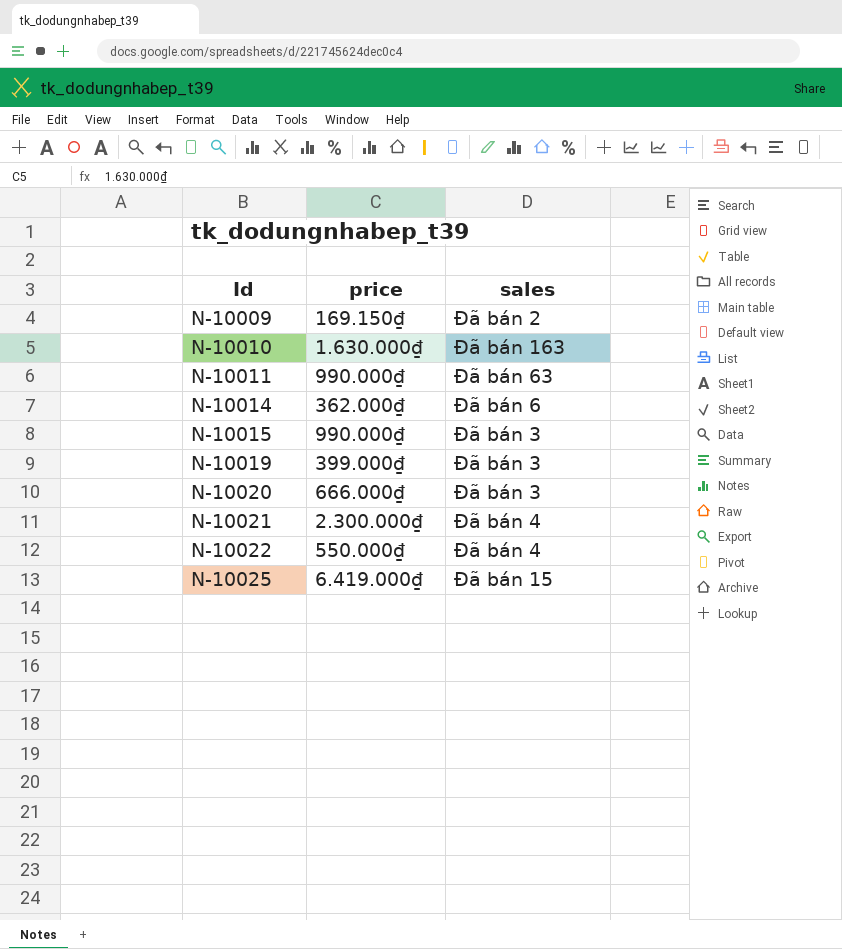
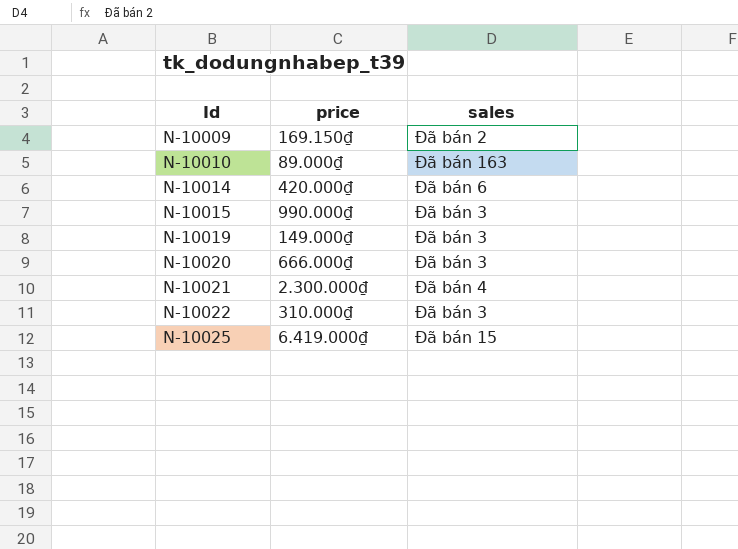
row N-10011: 990.000₫ | Đã bán 63 -> none
N-10010 | price: 1.630.000₫ -> 89.000₫
N-10014 | price: 362.000₫ -> 420.000₫
N-10019 | price: 399.000₫ -> 149.000₫
N-10022 | price: 550.000₫ -> 310.000₫
N-10022 | sales: Đã bán 4 -> Đã bán 3

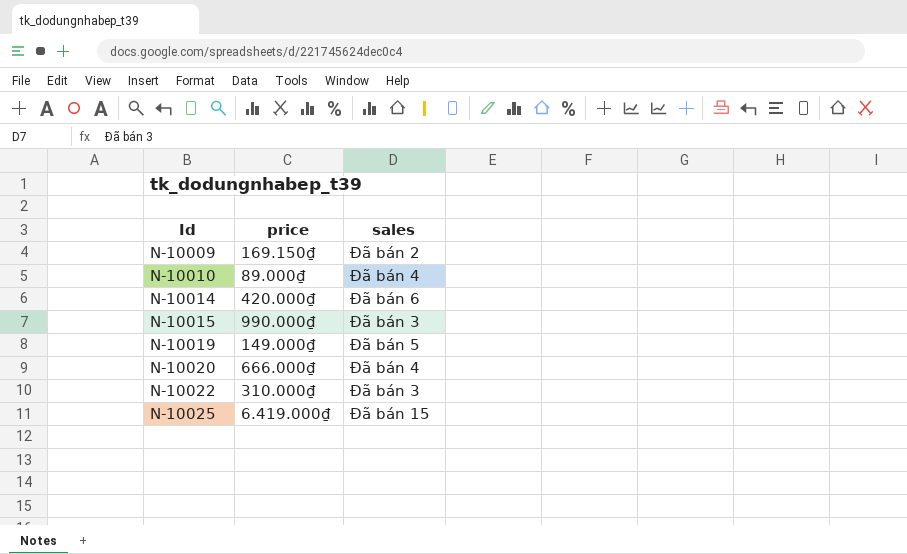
row N-10021: 2.300.000₫ | Đã bán 4 -> none
N-10010 | sales: Đã bán 163 -> Đã bán 4
N-10019 | sales: Đã bán 3 -> Đã bán 5
N-10020 | sales: Đã bán 3 -> Đã bán 4

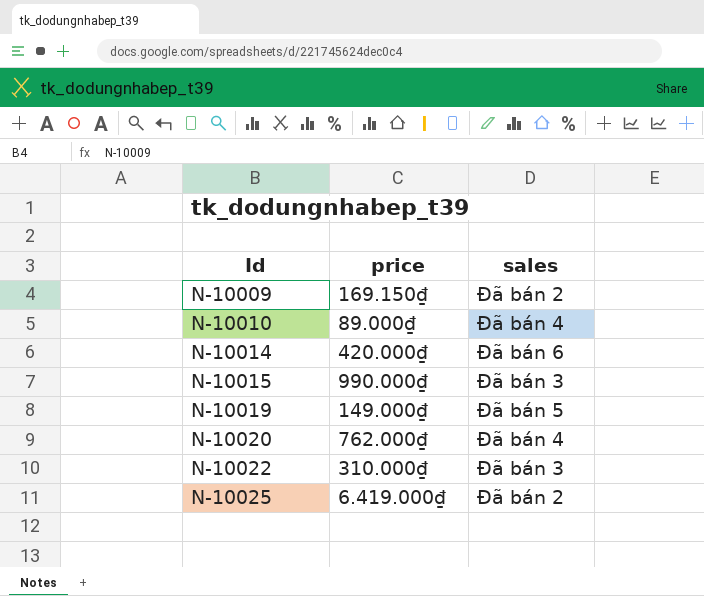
N-10020 | price: 666.000₫ -> 762.000₫
N-10025 | sales: Đã bán 15 -> Đã bán 2

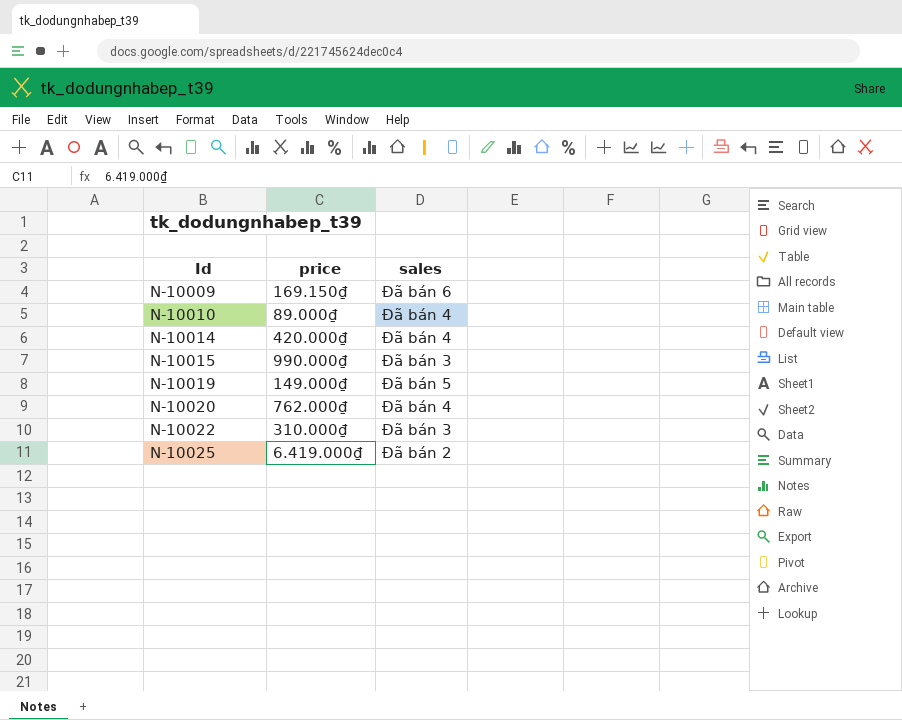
N-10009 | sales: Đã bán 2 -> Đã bán 6
N-10014 | sales: Đã bán 6 -> Đã bán 4

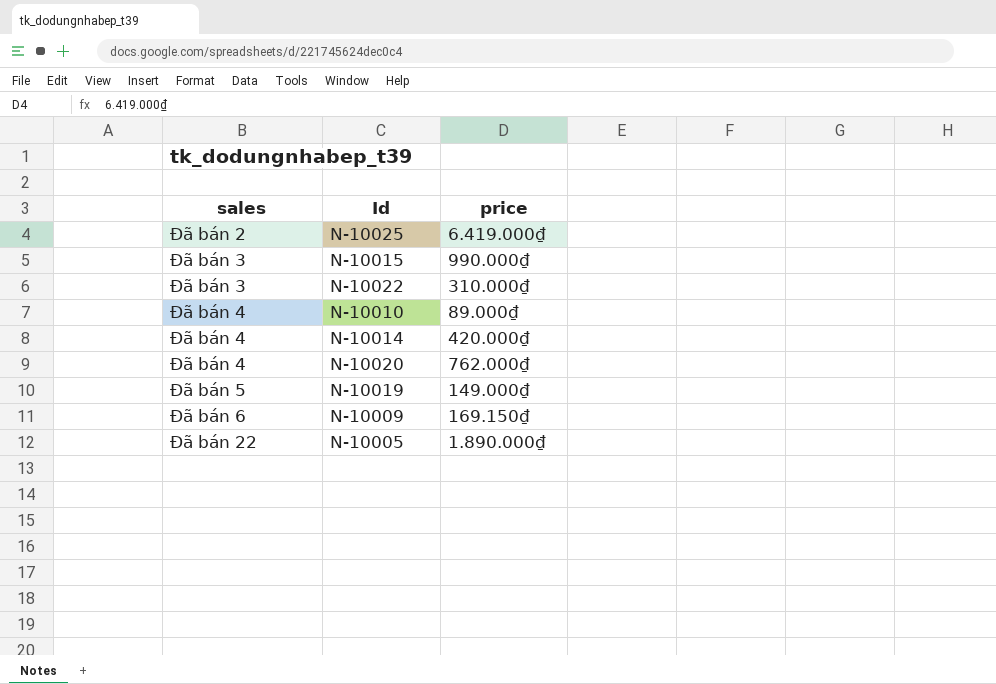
row order: Id ascending -> sales ascending
column sales | position: 3 -> 1
row N-10005: none -> Đã bán 22 | 1.890.000₫

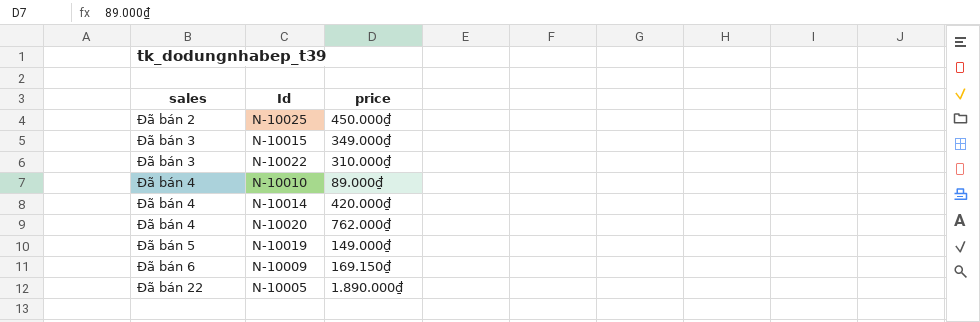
N-10025 | price: 6.419.000₫ -> 450.000₫
N-10015 | price: 990.000₫ -> 349.000₫

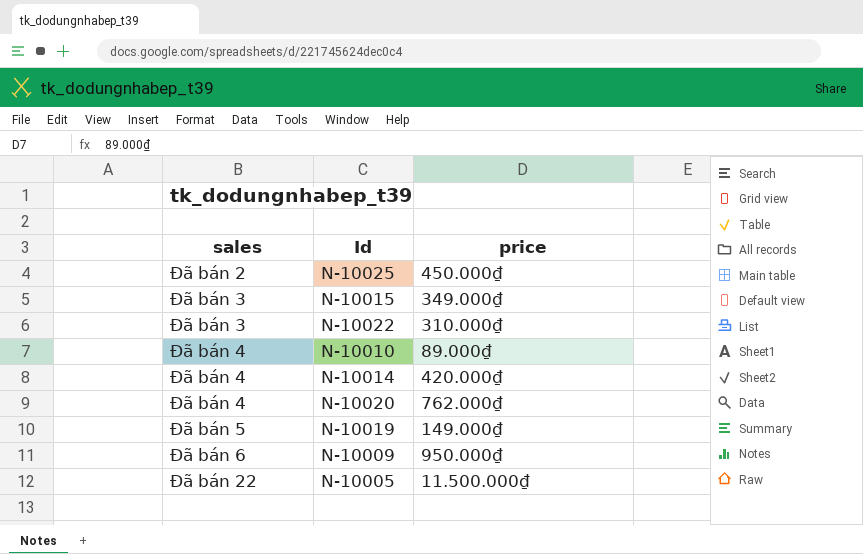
N-10009 | price: 169.150₫ -> 950.000₫
N-10005 | price: 1.890.000₫ -> 11.500.000₫

